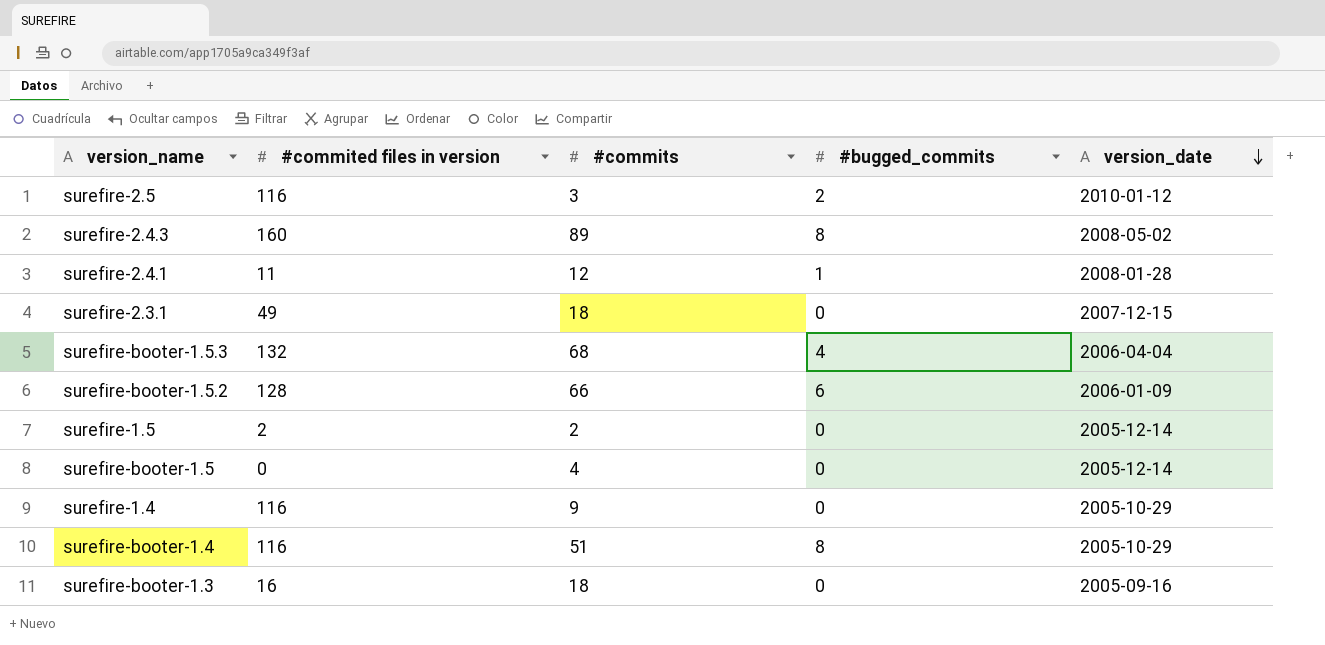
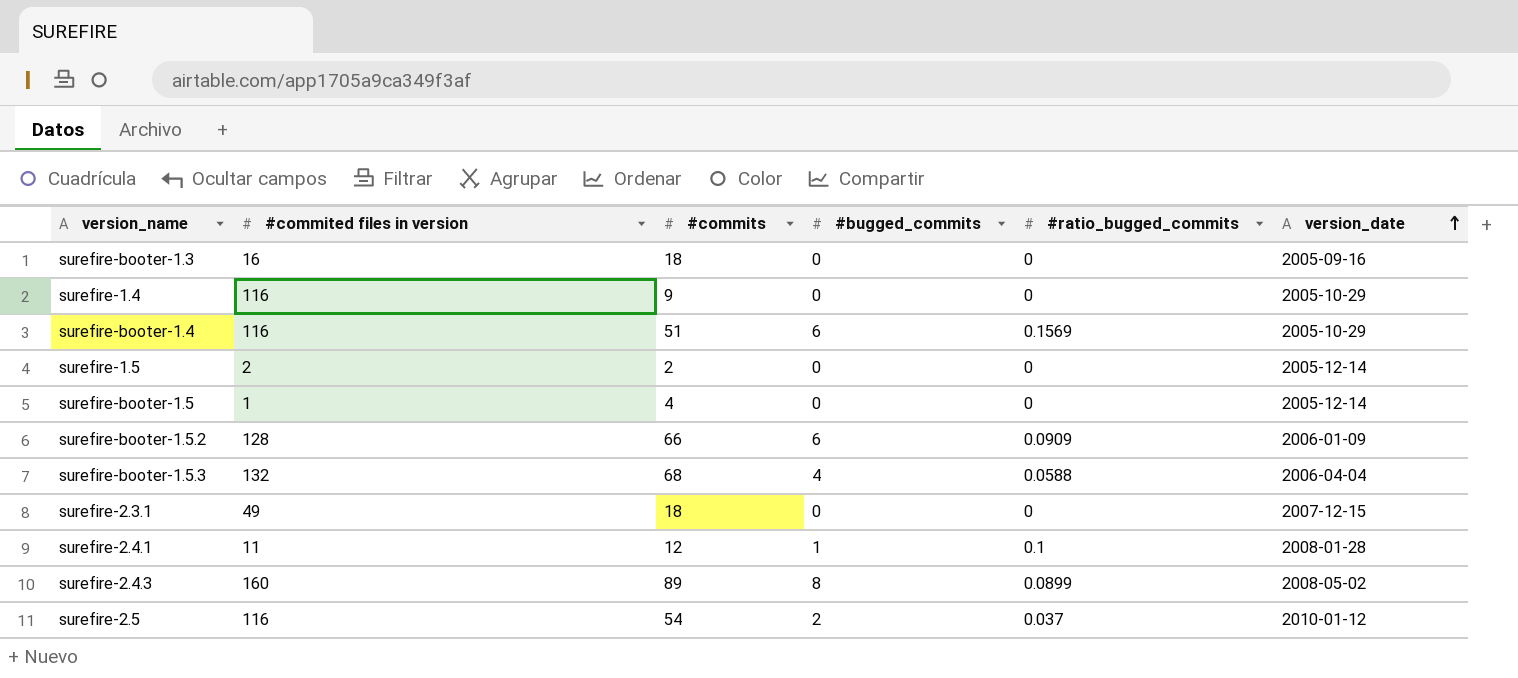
row order: version_date descending -> version_date ascending
column #ratio_bugged_commits | position: none -> 5
surefire-booter-1.4 | #bugged_commits: 8 -> 6
surefire-booter-1.5 | #commited files in version: 0 -> 1
surefire-2.5 | #commits: 3 -> 54

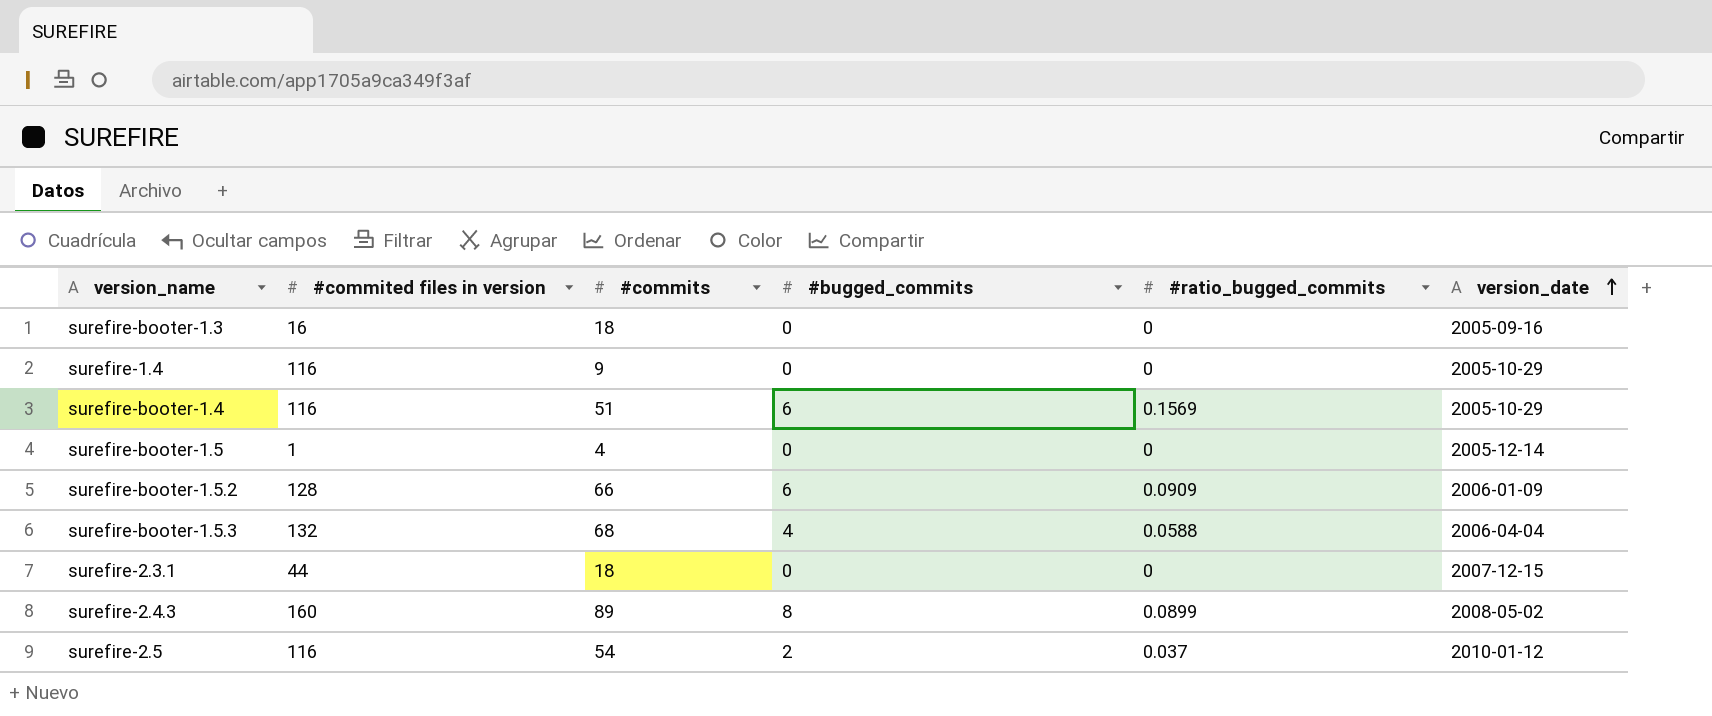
row surefire-1.5: 2 | 2 | 0 | 0 | 2005-12-14 -> none
row surefire-2.4.1: 11 | 12 | 1 | 0.1 | 2008-01-28 -> none
surefire-2.3.1 | #commited files in version: 49 -> 44

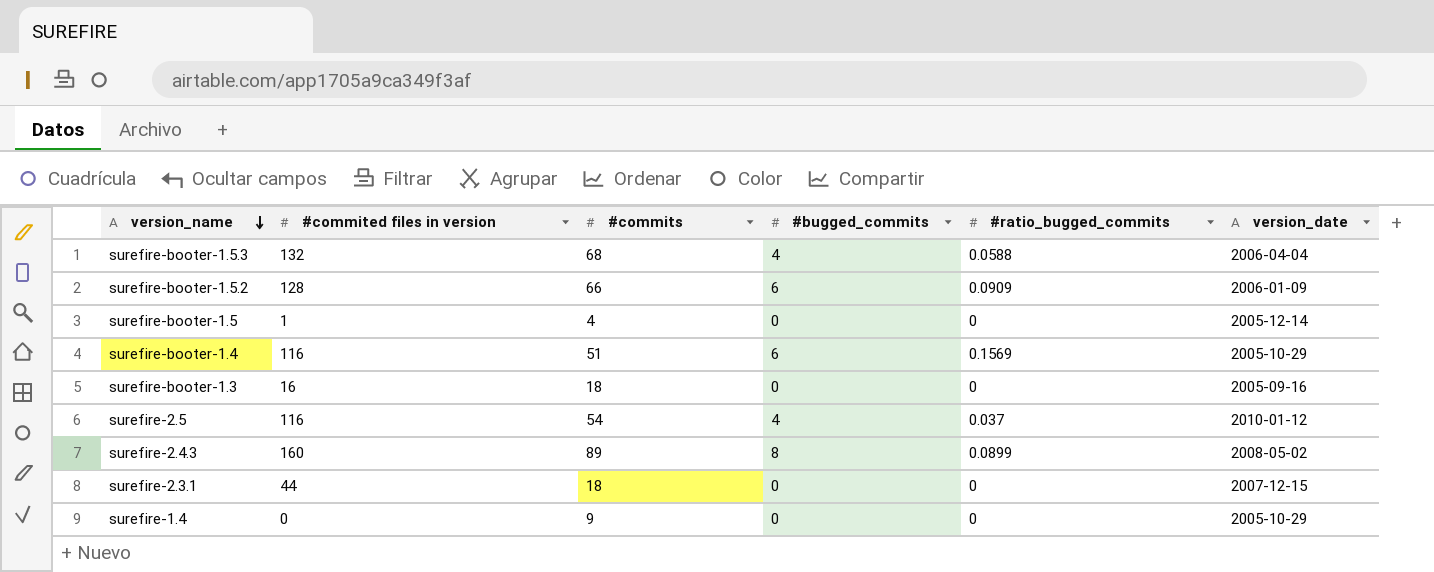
row order: version_date ascending -> version_name descending
surefire-2.5 | #bugged_commits: 2 -> 4
surefire-1.4 | #commited files in version: 116 -> 0

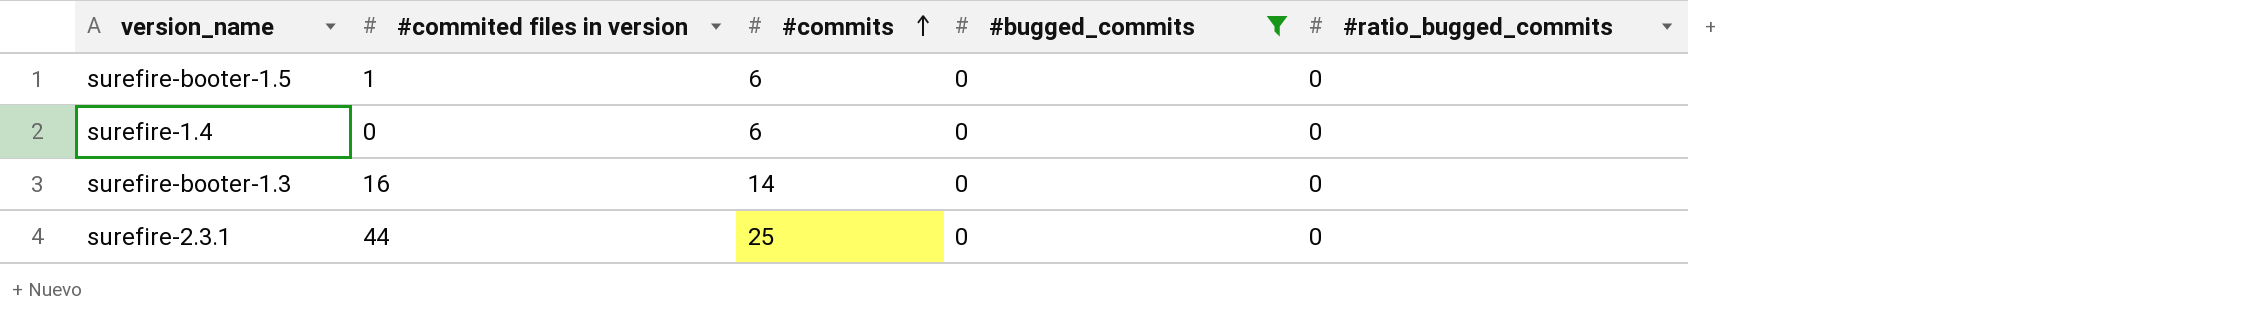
filter: none -> #bugged_commits = 0
row order: version_name descending -> #commits ascending
column version_date | position: 6 -> none
surefire-booter-1.5 | #commits: 4 -> 6
surefire-1.4 | #commits: 9 -> 6
surefire-booter-1.3 | #commits: 18 -> 14
surefire-2.3.1 | #commits: 18 -> 25

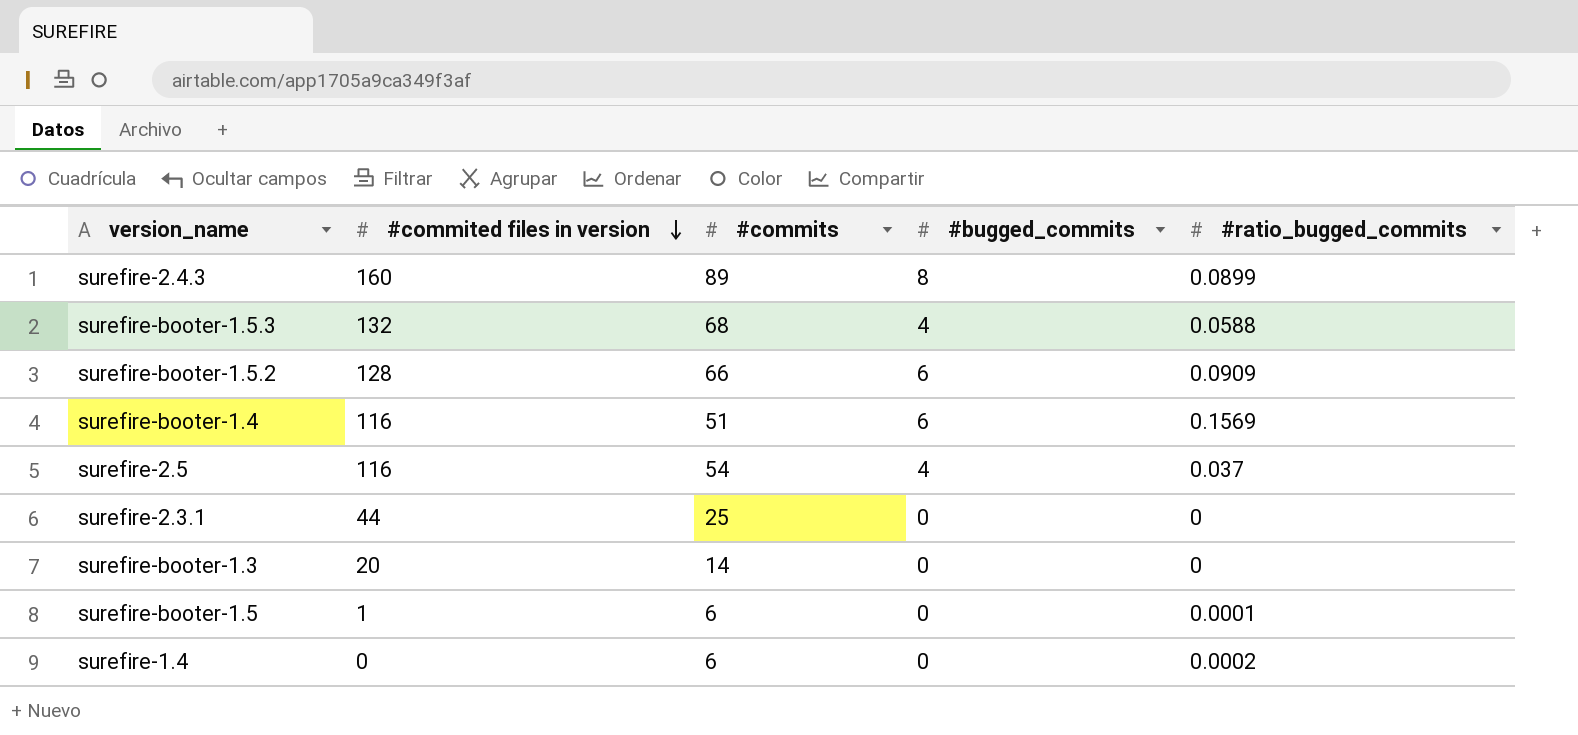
filter: #bugged_commits = 0 -> none
row order: #commits ascending -> #commited files in version descending
surefire-booter-1.3 | #commited files in version: 16 -> 20
surefire-booter-1.5 | #ratio_bugged_commits: 0 -> 0.0001
surefire-1.4 | #ratio_bugged_commits: 0 -> 0.0002

